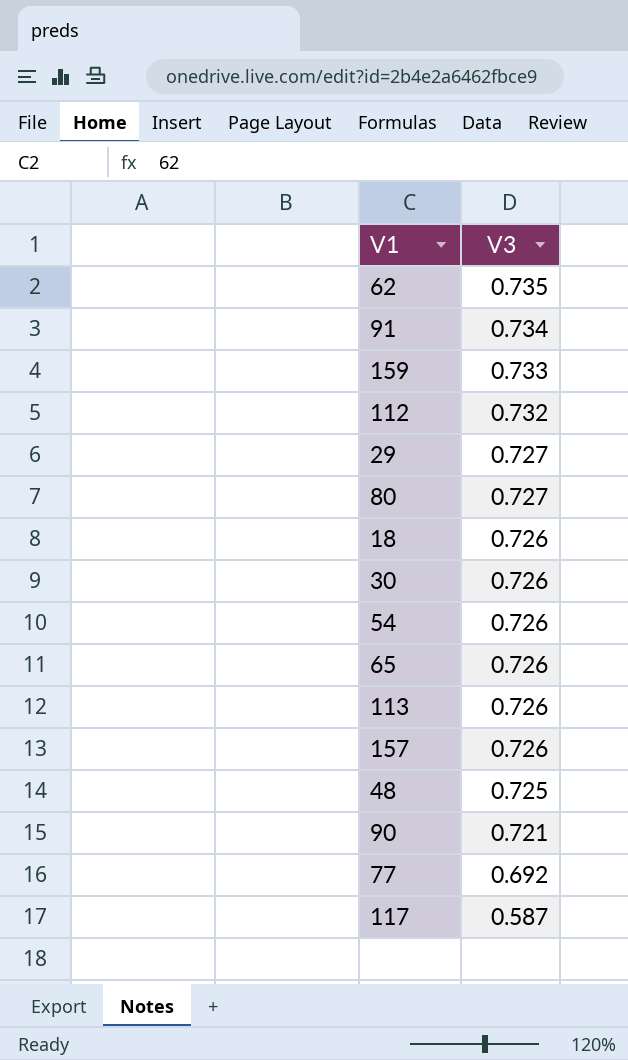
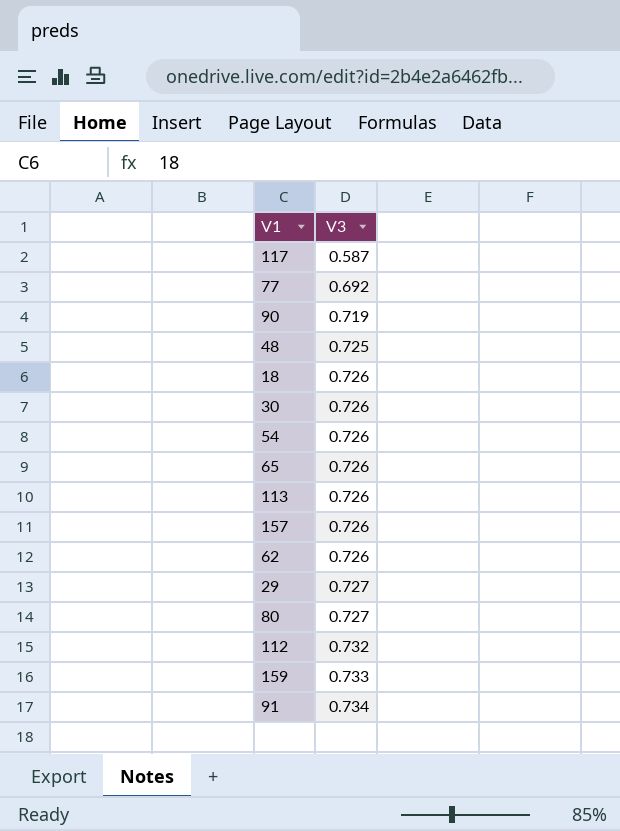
row order: V3 descending -> V3 ascending
90 | V3: 0.721 -> 0.719
62 | V3: 0.735 -> 0.726

